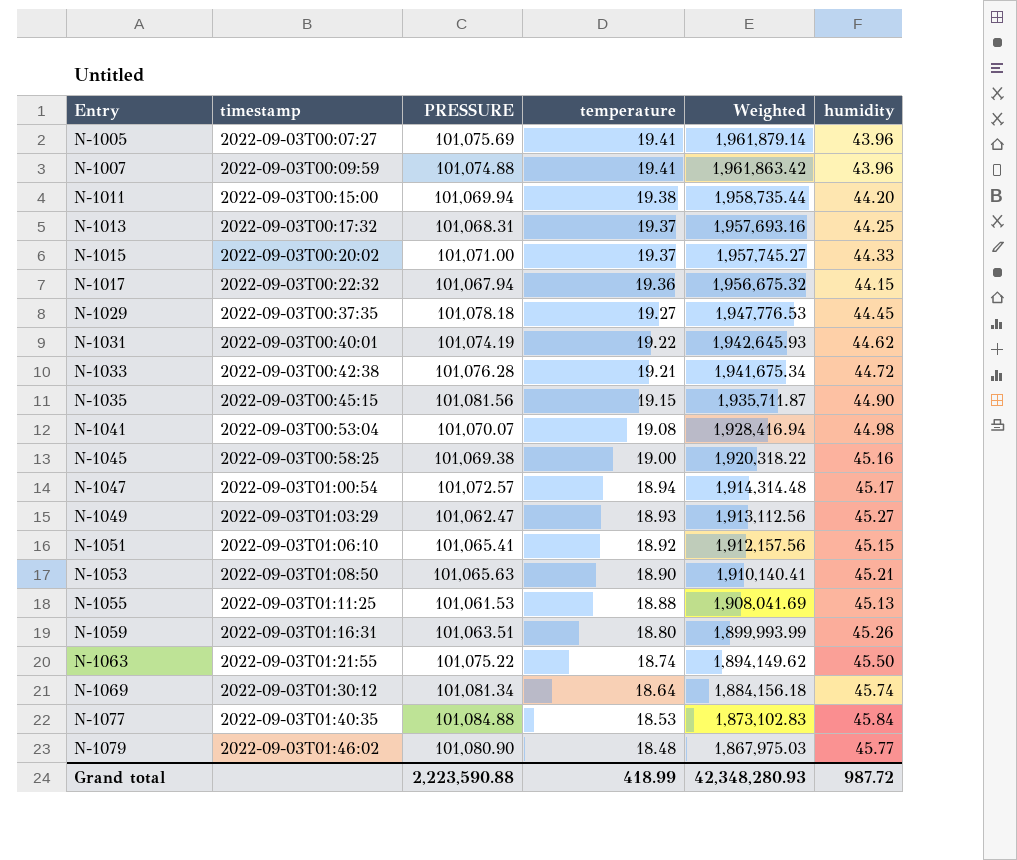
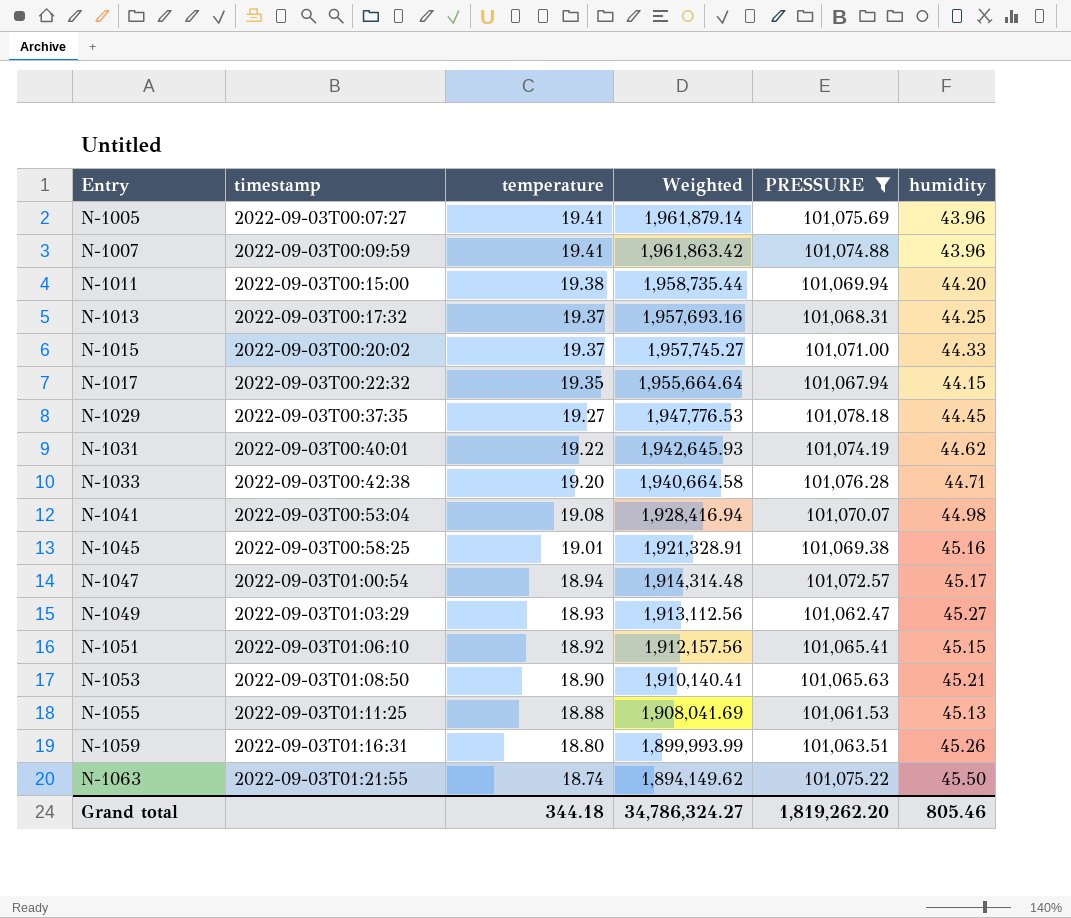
filter: none -> PRESSURE <= 101,078.18
column PRESSURE | position: 3 -> 5
N-1017 | temperature: 19.36 -> 19.35
N-1017 | Weighted: 1,956,675.32 -> 1,955,664.64
N-1033 | temperature: 19.21 -> 19.20
N-1033 | Weighted: 1,941,675.34 -> 1,940,664.58
N-1033 | humidity: 44.72 -> 44.71
N-1045 | temperature: 19.00 -> 19.01
N-1045 | Weighted: 1,920,318.22 -> 1,921,328.91
Grand total | temperature: 418.99 -> 344.18
Grand total | Weighted: 42,348,280.93 -> 34,786,324.27
Grand total | PRESSURE: 2,223,590.88 -> 1,819,262.20
Grand total | humidity: 987.72 -> 805.46

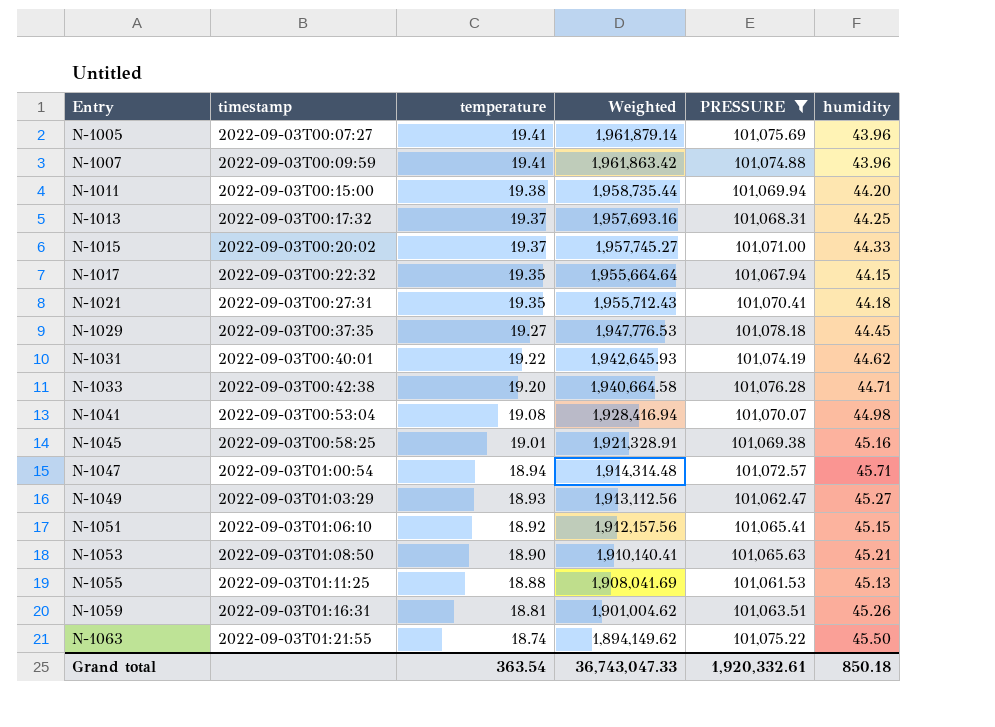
row N-1021: none -> 2022-09-03T00:27:31 | 19.35 | 1,955,712.43 | 101,070.41 | 44.18
N-1047 | humidity: 45.17 -> 45.71
N-1059 | temperature: 18.80 -> 18.81
N-1059 | Weighted: 1,899,993.99 -> 1,901,004.62
Grand total | temperature: 344.18 -> 363.54
Grand total | Weighted: 34,786,324.27 -> 36,743,047.33
Grand total | PRESSURE: 1,819,262.20 -> 1,920,332.61
Grand total | humidity: 805.46 -> 850.18

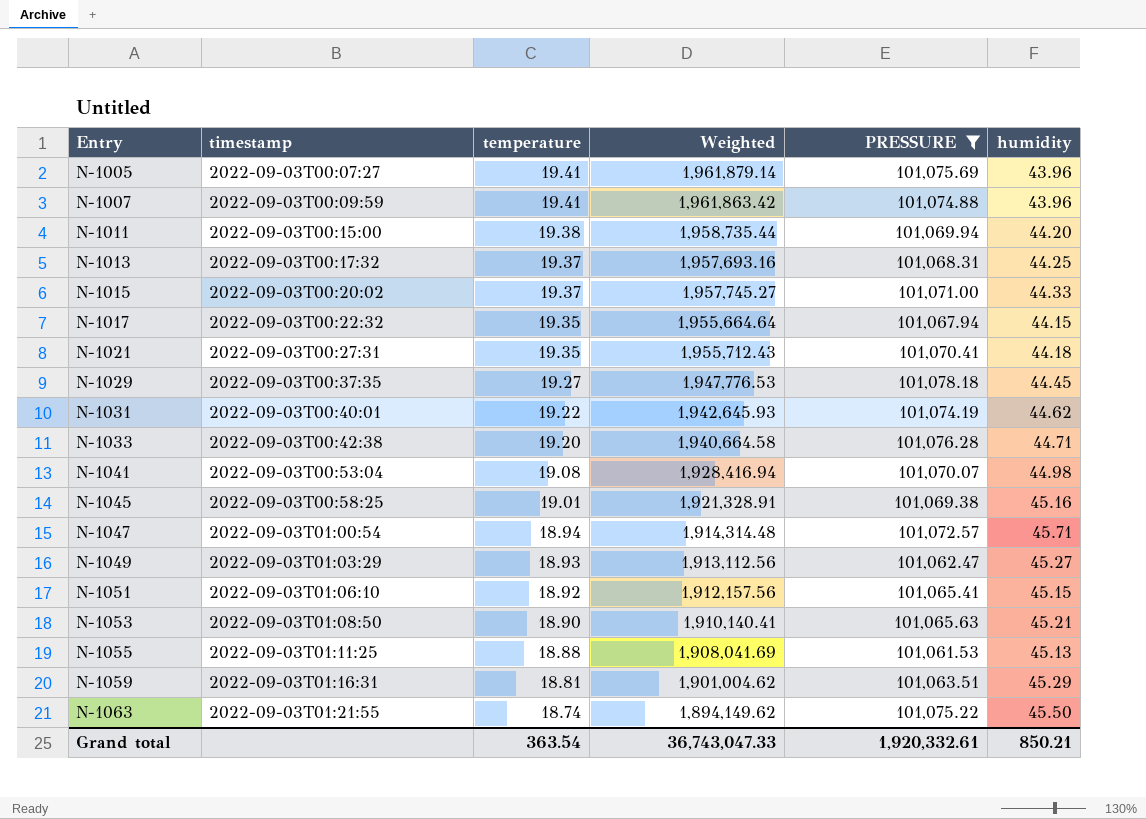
N-1059 | humidity: 45.26 -> 45.29
Grand total | humidity: 850.18 -> 850.21

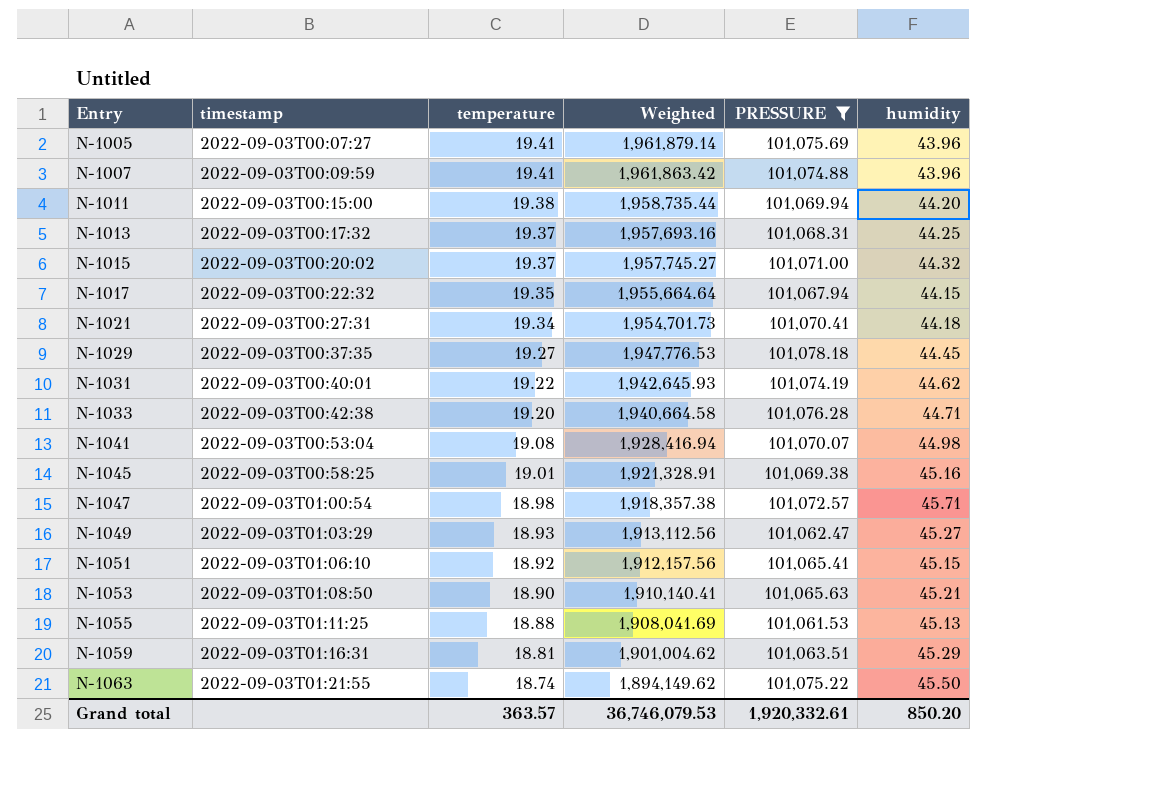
N-1015 | humidity: 44.33 -> 44.32
N-1021 | temperature: 19.35 -> 19.34
N-1021 | Weighted: 1,955,712.43 -> 1,954,701.73
N-1047 | temperature: 18.94 -> 18.98
N-1047 | Weighted: 1,914,314.48 -> 1,918,357.38
Grand total | temperature: 363.54 -> 363.57
Grand total | Weighted: 36,743,047.33 -> 36,746,079.53
Grand total | humidity: 850.21 -> 850.20

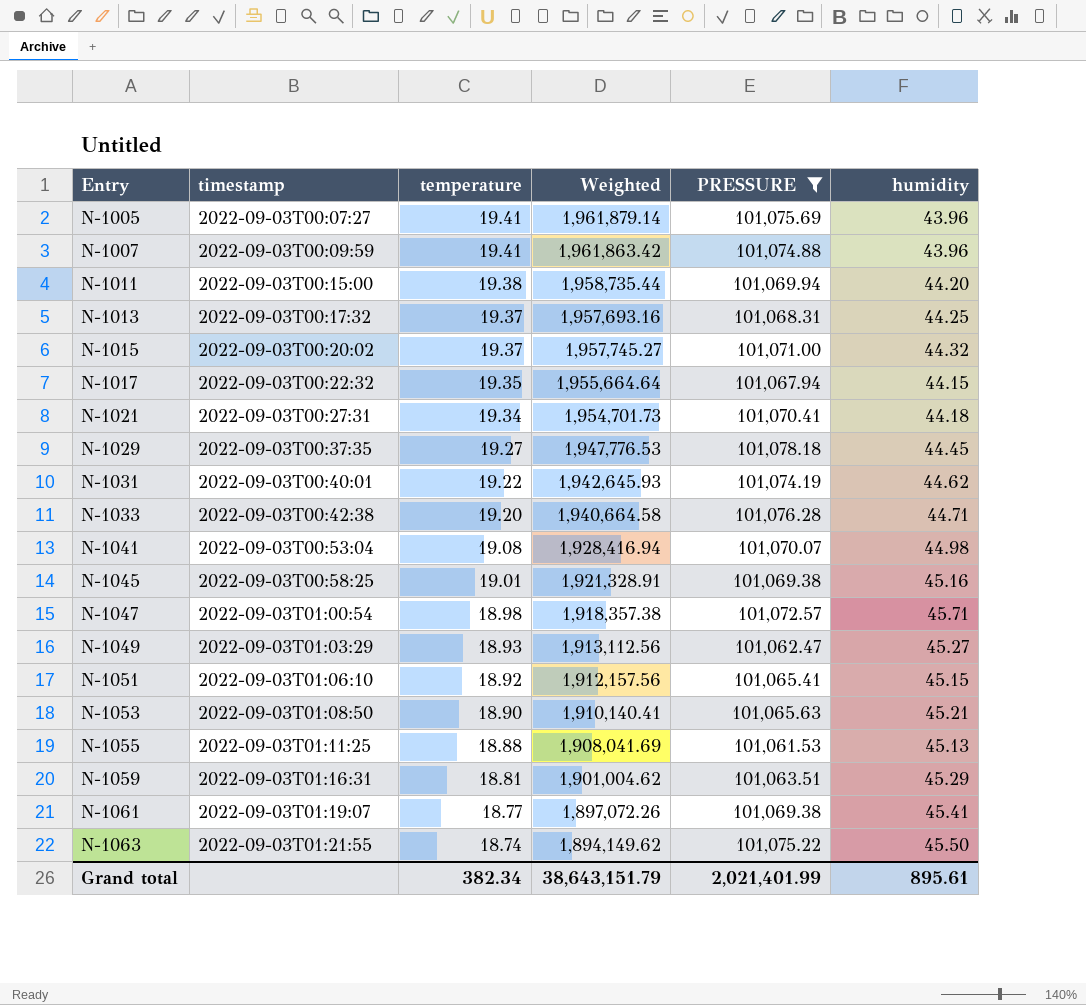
row N-1061: none -> 2022-09-03T01:19:07 | 18.77 | 1,897,072.26 | 101,069.38 | 45.41
Grand total | temperature: 363.57 -> 382.34
Grand total | Weighted: 36,746,079.53 -> 38,643,151.79
Grand total | PRESSURE: 1,920,332.61 -> 2,021,401.99
Grand total | humidity: 850.20 -> 895.61

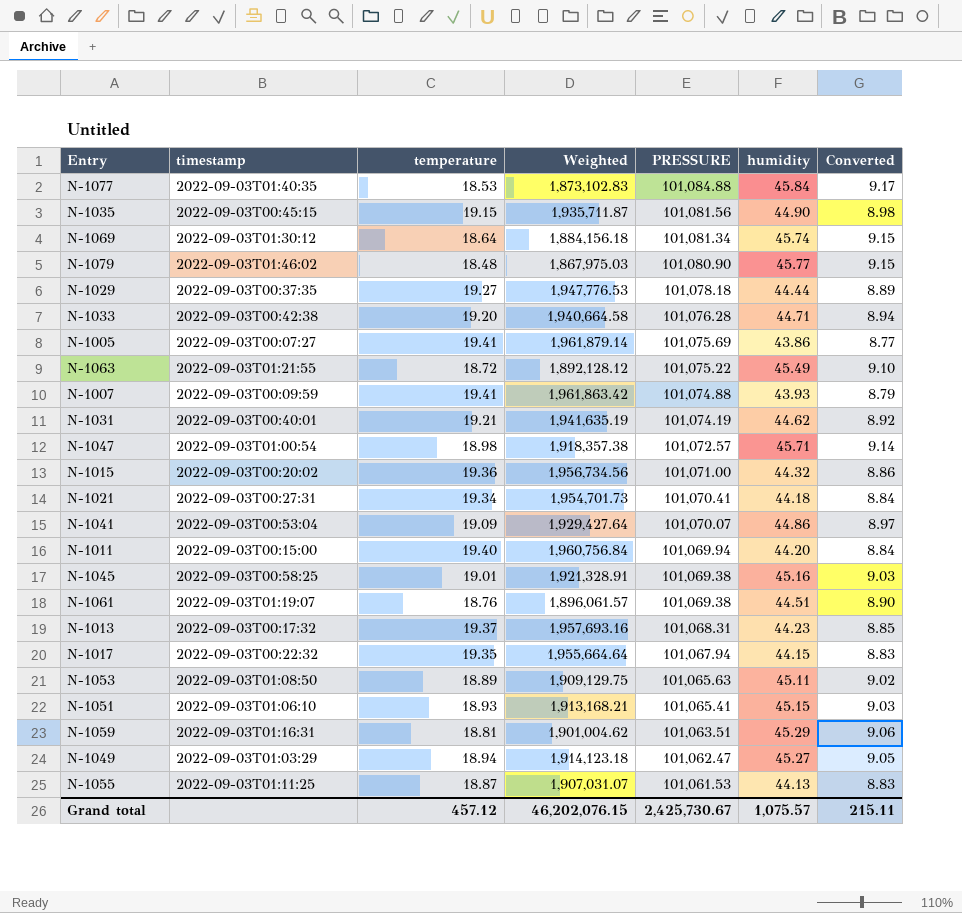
filter: PRESSURE <= 101,078.18 -> none
row order: Entry ascending -> PRESSURE descending
column Converted | formula: none -> [humidity] * 0.2
N-1029 | humidity: 44.45 -> 44.44
N-1005 | humidity: 43.96 -> 43.86
N-1063 | temperature: 18.74 -> 18.72
N-1063 | Weighted: 1,894,149.62 -> 1,892,128.12
N-1063 | humidity: 45.50 -> 45.49
N-1007 | humidity: 43.96 -> 43.93
N-1031 | temperature: 19.22 -> 19.21
N-1031 | Weighted: 1,942,645.93 -> 1,941,635.19
N-1015 | temperature: 19.37 -> 19.36
N-1015 | Weighted: 1,957,745.27 -> 1,956,734.56
N-1041 | temperature: 19.08 -> 19.09
N-1041 | Weighted: 1,928,416.94 -> 1,929,427.64
N-1041 | humidity: 44.98 -> 44.86
N-1011 | temperature: 19.38 -> 19.40
N-1011 | Weighted: 1,958,735.44 -> 1,960,756.84
N-1061 | temperature: 18.77 -> 18.76
N-1061 | Weighted: 1,897,072.26 -> 1,896,061.57
N-1061 | humidity: 45.41 -> 44.51
N-1013 | humidity: 44.25 -> 44.23
N-1053 | temperature: 18.90 -> 18.89
N-1053 | Weighted: 1,910,140.41 -> 1,909,129.75
N-1053 | humidity: 45.21 -> 45.11
N-1051 | temperature: 18.92 -> 18.93
N-1051 | Weighted: 1,912,157.56 -> 1,913,168.21
N-1049 | temperature: 18.93 -> 18.94
N-1049 | Weighted: 1,913,112.56 -> 1,914,123.18
N-1055 | temperature: 18.88 -> 18.87
N-1055 | Weighted: 1,908,041.69 -> 1,907,031.07
N-1055 | humidity: 45.13 -> 44.13
Grand total | temperature: 382.34 -> 457.12
Grand total | Weighted: 38,643,151.79 -> 46,202,076.15
Grand total | PRESSURE: 2,021,401.99 -> 2,425,730.67
Grand total | humidity: 895.61 -> 1,075.57

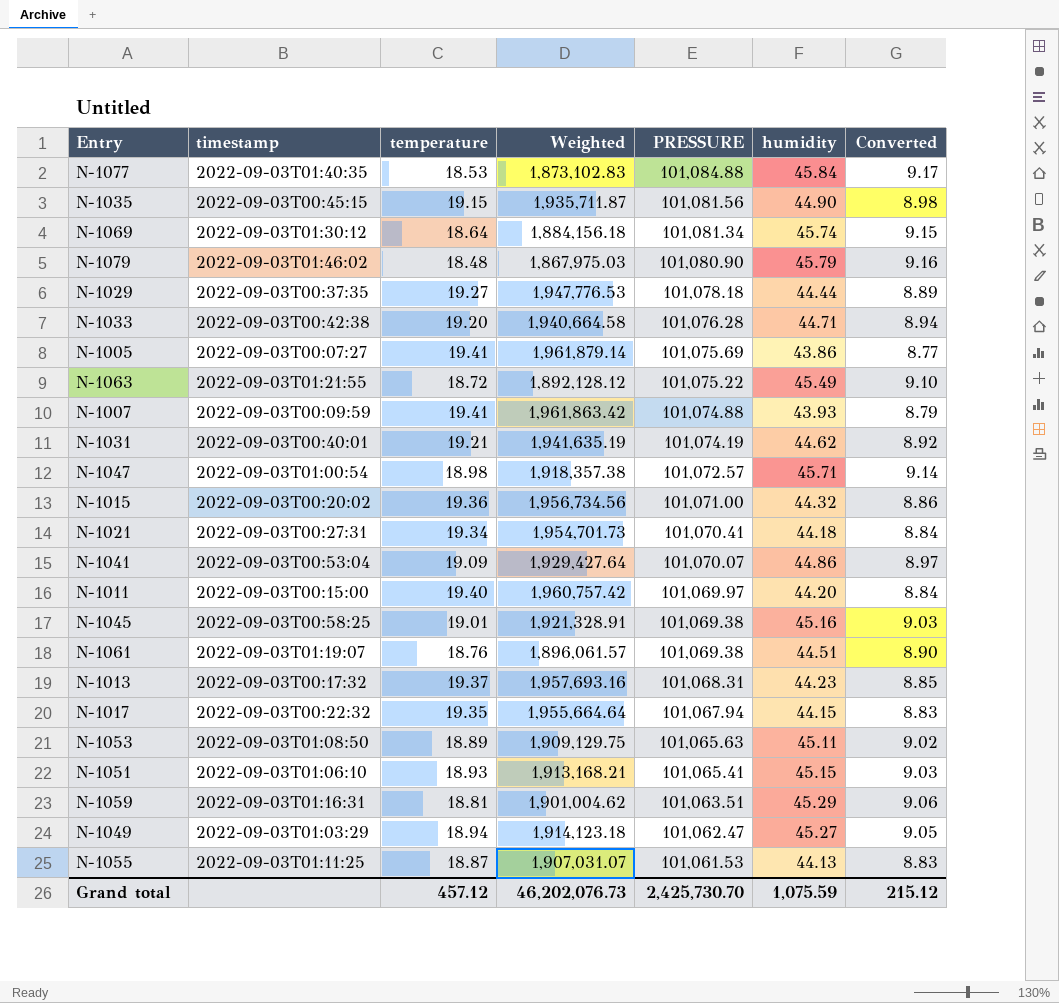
N-1079 | humidity: 45.77 -> 45.79
N-1079 | Converted: 9.15 -> 9.16
N-1011 | Weighted: 1,960,756.84 -> 1,960,757.42
N-1011 | PRESSURE: 101,069.94 -> 101,069.97
Grand total | Weighted: 46,202,076.15 -> 46,202,076.73
Grand total | PRESSURE: 2,425,730.67 -> 2,425,730.70
Grand total | humidity: 1,075.57 -> 1,075.59
Grand total | Converted: 215.11 -> 215.12

